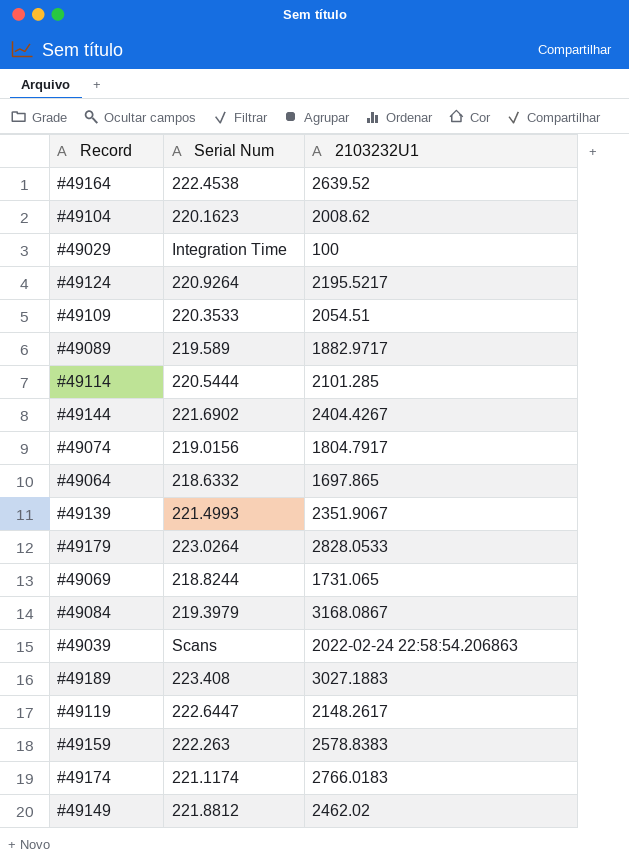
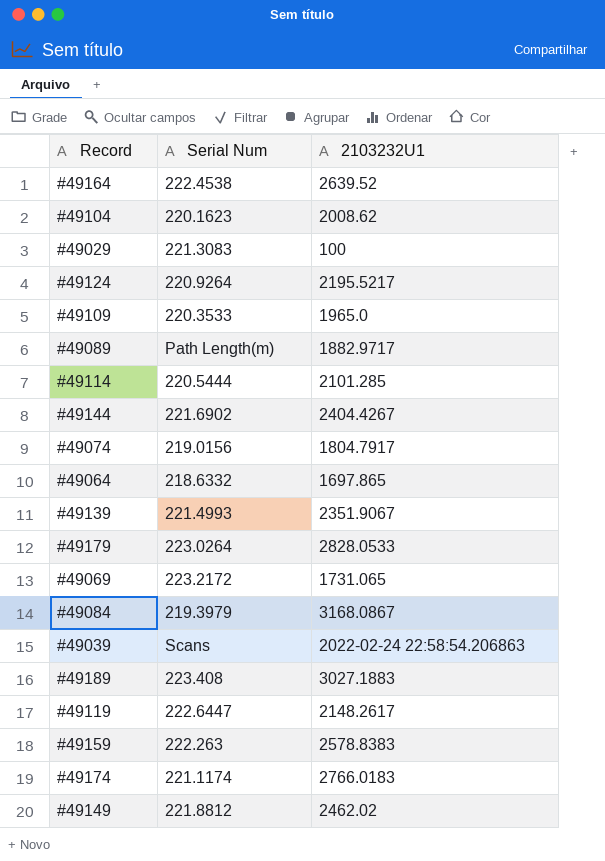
#49029 | Serial Num: Integration Time -> 221.3083
#49109 | 2103232U1: 2054.51 -> 1965.0
#49089 | Serial Num: 219.589 -> Path Length(m)
#49069 | Serial Num: 218.8244 -> 223.2172

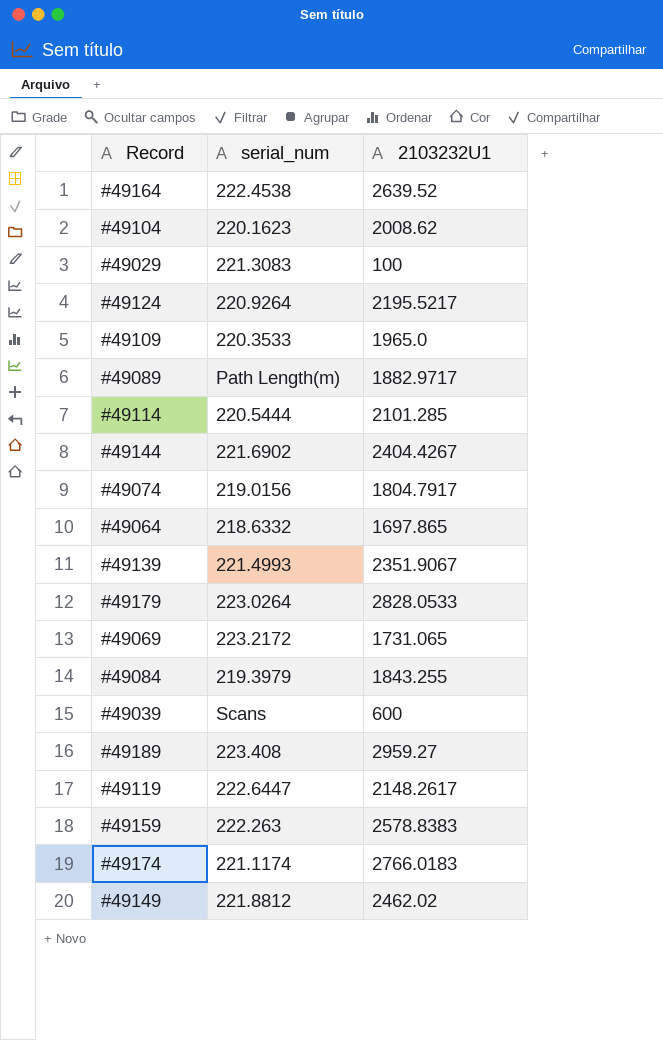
column name: Serial Num -> serial_num
#49084 | 2103232U1: 3168.0867 -> 1843.255
#49039 | 2103232U1: 2022-02-24 22:58:54.206863 -> 600
#49189 | 2103232U1: 3027.1883 -> 2959.27

